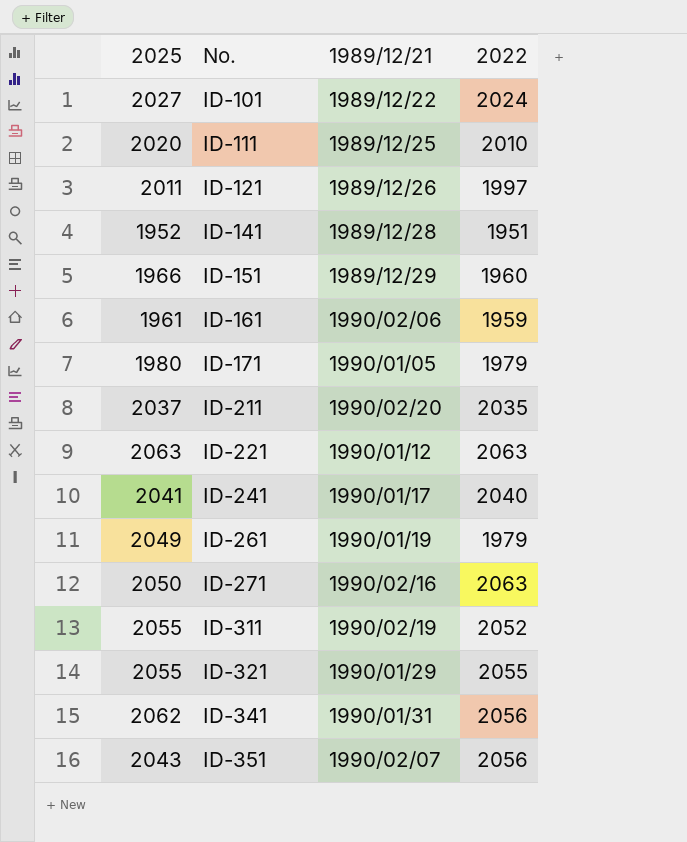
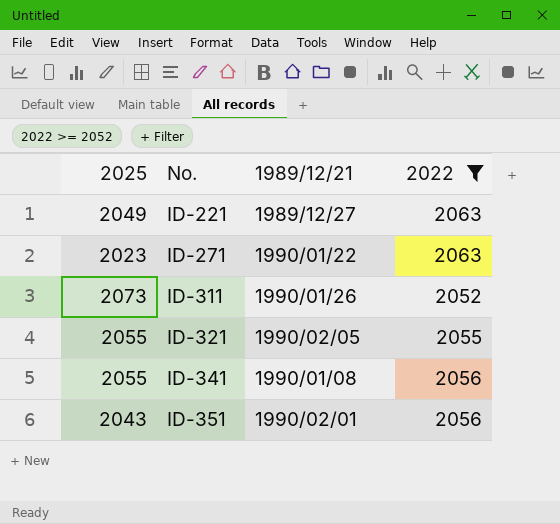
filter: none -> 2022 >= 2052
ID-221 | 2025: 2063 -> 2049
ID-221 | 1989/12/21: 1990/01/12 -> 1989/12/27
ID-271 | 2025: 2050 -> 2023
ID-271 | 1989/12/21: 1990/02/16 -> 1990/01/22
ID-311 | 2025: 2055 -> 2073
ID-311 | 1989/12/21: 1990/02/19 -> 1990/01/26
ID-321 | 1989/12/21: 1990/01/29 -> 1990/02/05
ID-341 | 2025: 2062 -> 2055
ID-341 | 1989/12/21: 1990/01/31 -> 1990/01/08
ID-351 | 1989/12/21: 1990/02/07 -> 1990/02/01

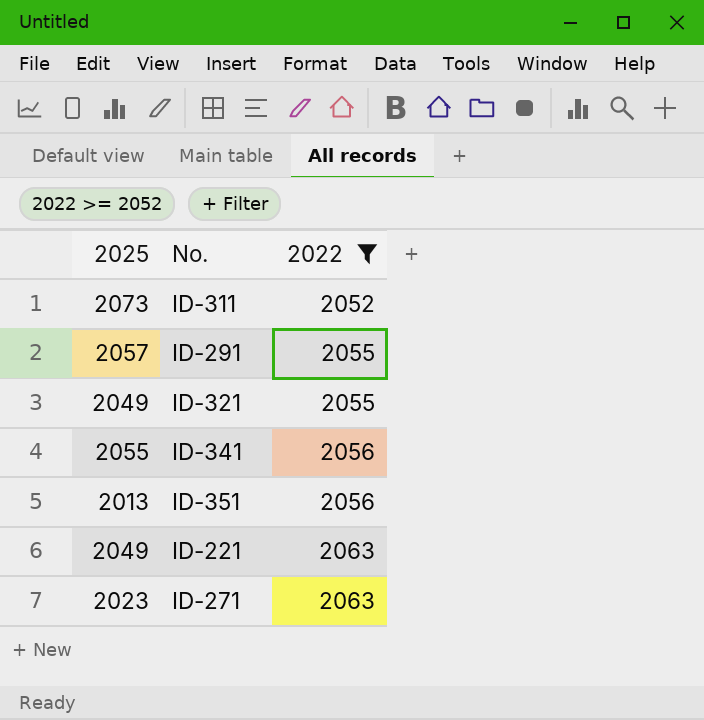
row order: No. ascending -> 2022 ascending
column 1989/12/21 | position: 3 -> none
row ID-291: none -> 2057 | 2055
ID-321 | 2025: 2055 -> 2049
ID-351 | 2025: 2043 -> 2013

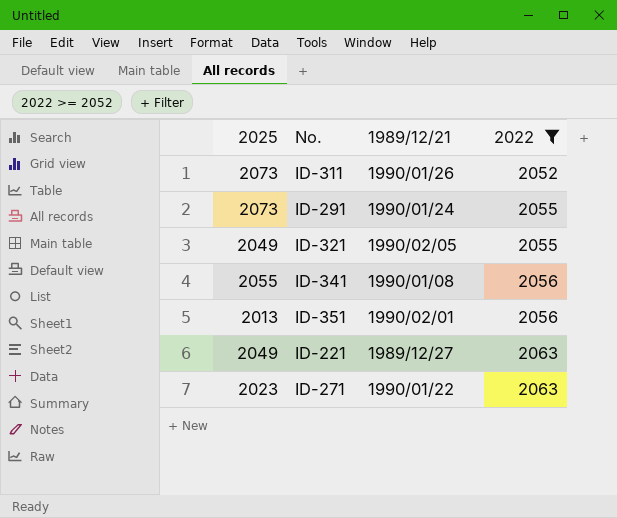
column 1989/12/21 | position: none -> 3
ID-291 | 2025: 2057 -> 2073

